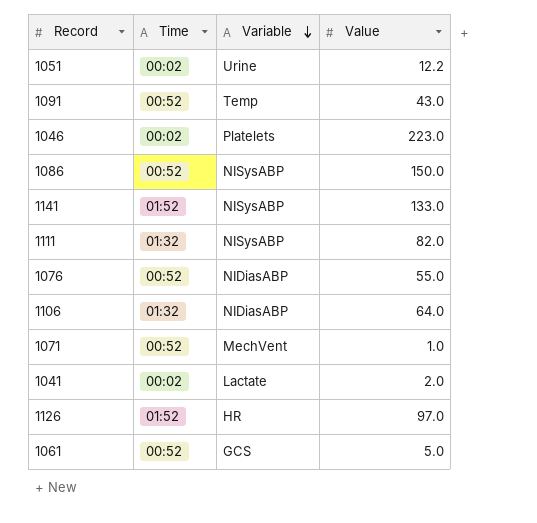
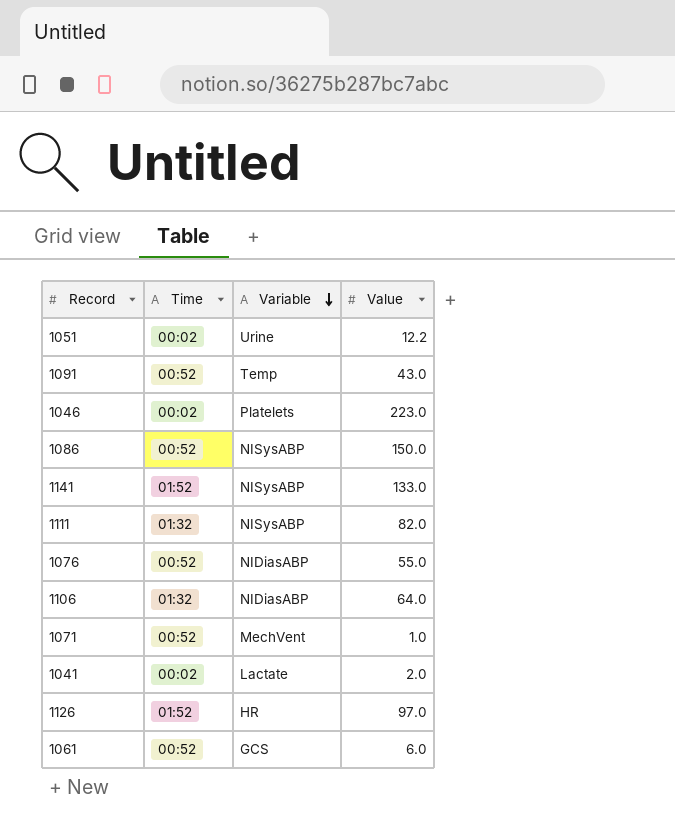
1061 | Value: 5.0 -> 6.0

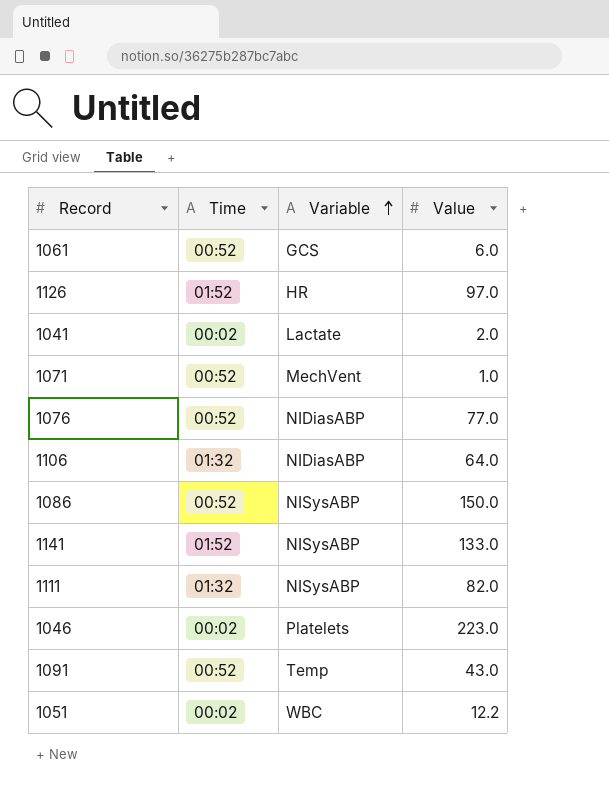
row order: Variable descending -> Variable ascending
1076 | Value: 55.0 -> 77.0
1051 | Variable: Urine -> WBC

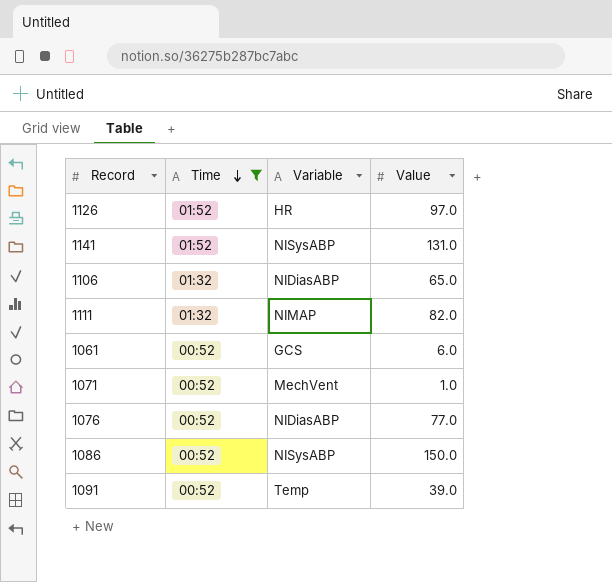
filter: none -> Time != 00:02
row order: Variable ascending -> Time descending
1141 | Value: 133.0 -> 131.0
1106 | Value: 64.0 -> 65.0
1111 | Variable: NISysABP -> NIMAP
1091 | Value: 43.0 -> 39.0

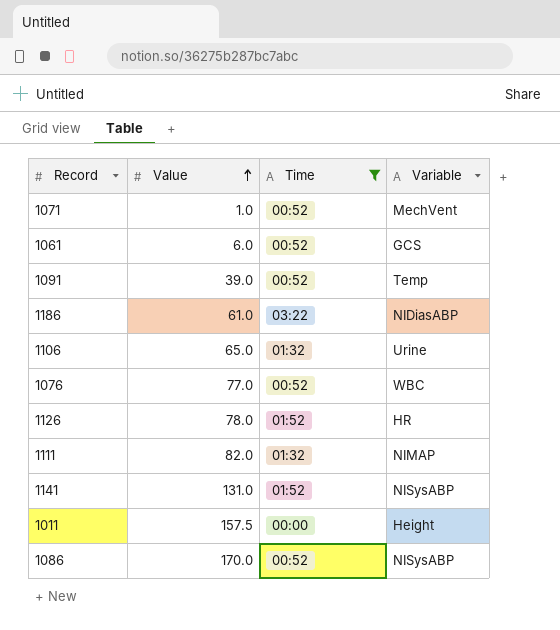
row order: Time descending -> Value ascending
column Value | position: 4 -> 2
row 1186: none -> 61.0 | 03:22 | NIDiasABP
1106 | Variable: NIDiasABP -> Urine
1076 | Variable: NIDiasABP -> WBC
1126 | Value: 97.0 -> 78.0
row 1011: none -> 157.5 | 00:00 | Height
1086 | Value: 150.0 -> 170.0

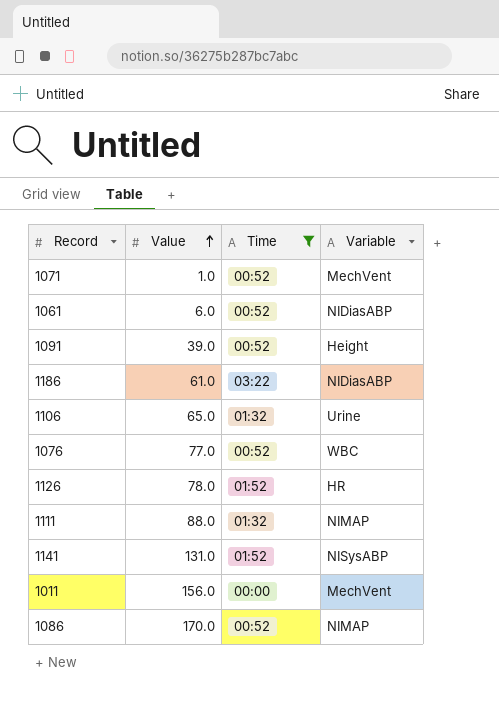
1061 | Variable: GCS -> NIDiasABP
1091 | Variable: Temp -> Height
1111 | Value: 82.0 -> 88.0
1011 | Value: 157.5 -> 156.0
1011 | Variable: Height -> MechVent
1086 | Variable: NISysABP -> NIMAP

